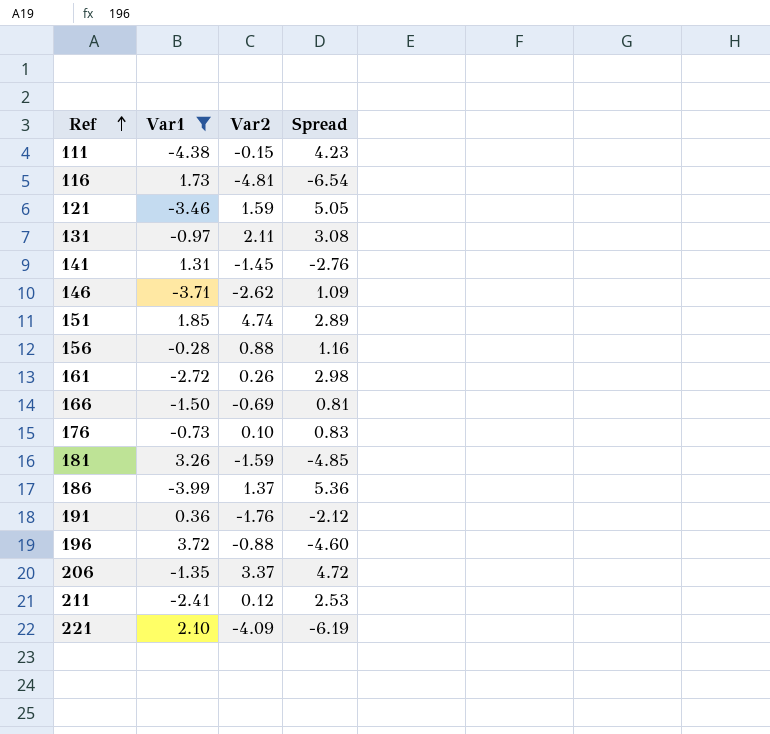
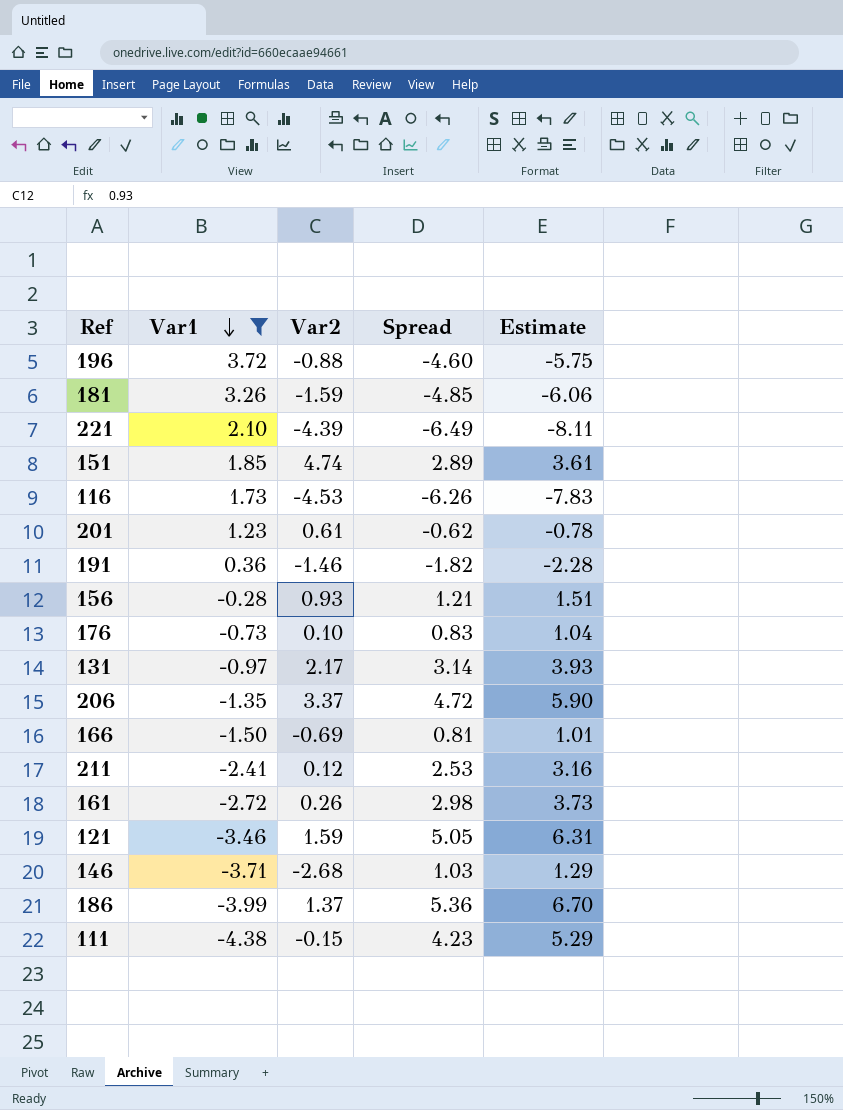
row order: Ref ascending -> Var1 descending
column Estimate | formula: none -> [Spread] * 1.25
row 141: 1.31 | -1.45 | -2.76 -> none
221 | Var2: -4.09 -> -4.39
221 | Spread: -6.19 -> -6.49
116 | Var2: -4.81 -> -4.53
116 | Spread: -6.54 -> -6.26
row 201: none -> 1.23 | 0.61 | -0.62 | -0.78
191 | Var2: -1.76 -> -1.46
191 | Spread: -2.12 -> -1.82
156 | Var2: 0.88 -> 0.93
156 | Spread: 1.16 -> 1.21
131 | Var2: 2.11 -> 2.17
131 | Spread: 3.08 -> 3.14
146 | Var2: -2.62 -> -2.68
146 | Spread: 1.09 -> 1.03

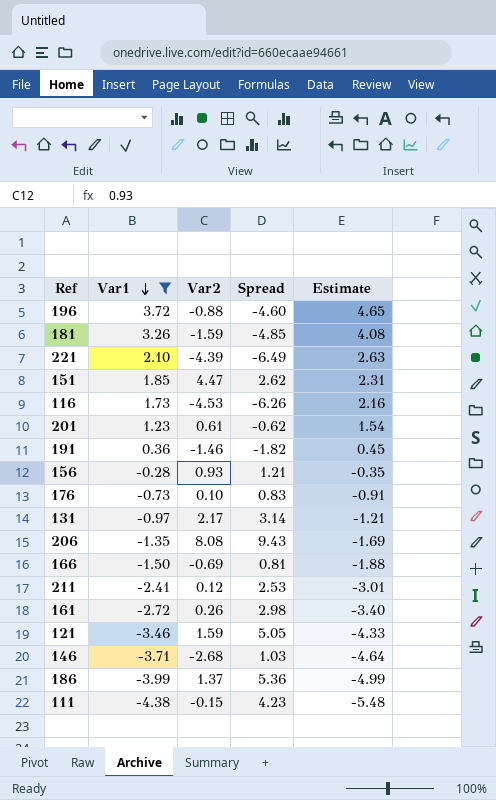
column Estimate | formula: [Spread] * 1.25 -> [Var1] * 1.25
151 | Var2: 4.74 -> 4.47
151 | Spread: 2.89 -> 2.62
206 | Var2: 3.37 -> 8.08
206 | Spread: 4.72 -> 9.43

